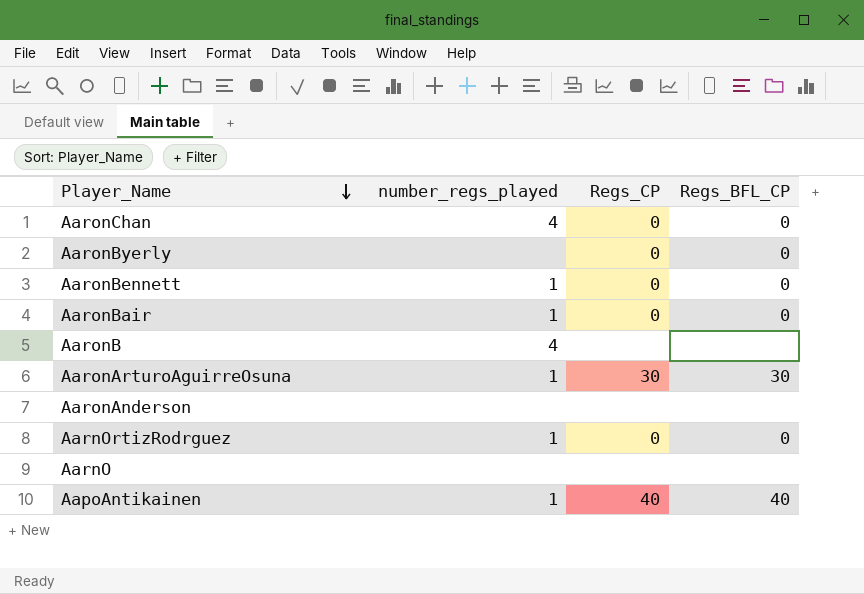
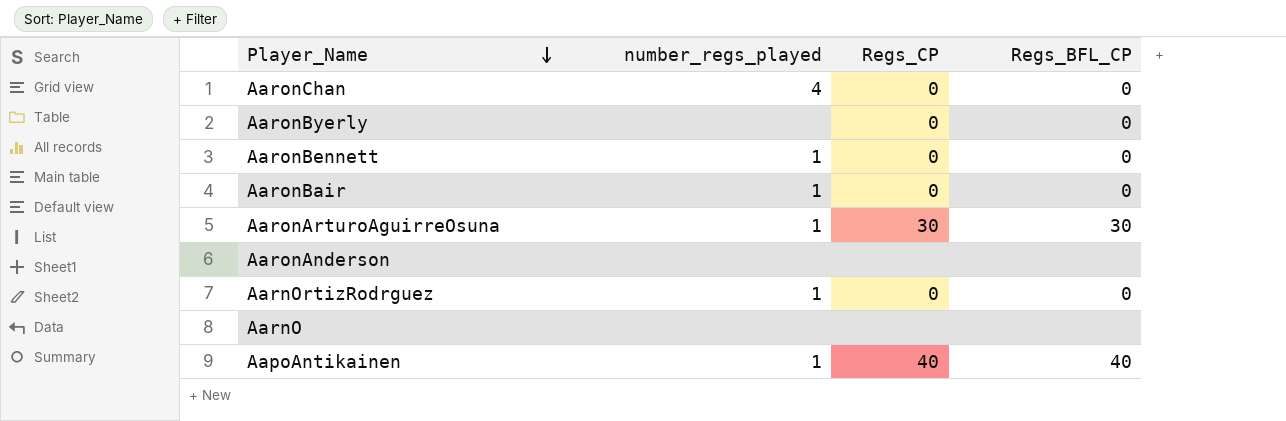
row AaronB: 4 | none | none -> none

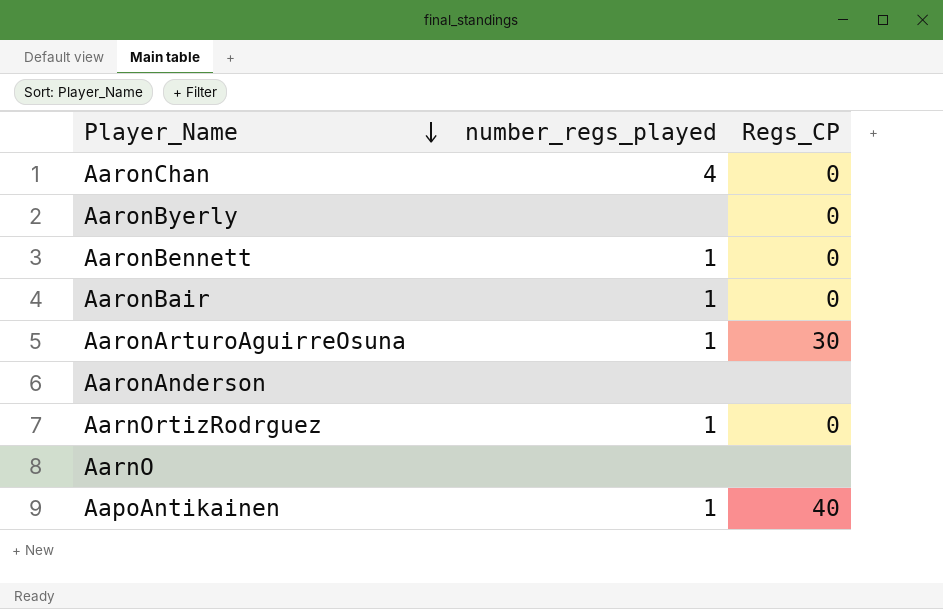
column Regs_BFL_CP | position: 4 -> none

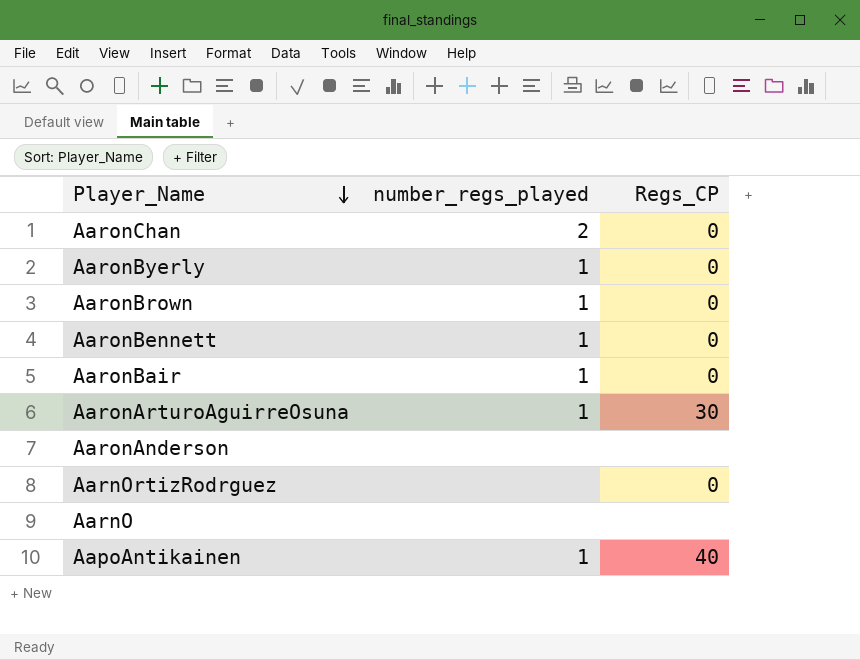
AaronChan | number_regs_played: 4 -> 2
AaronByerly | number_regs_played: none -> 1
row AaronBrown: none -> 1 | 0
AarnOrtizRodrguez | number_regs_played: 1 -> none

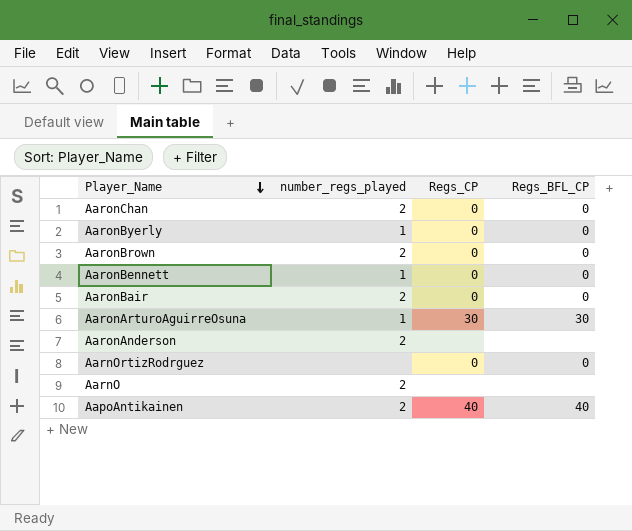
column Regs_BFL_CP | position: none -> 4
AaronBrown | number_regs_played: 1 -> 2
AaronBair | number_regs_played: 1 -> 2
AaronAnderson | number_regs_played: none -> 2
AarnO | number_regs_played: none -> 2
AapoAntikainen | number_regs_played: 1 -> 2

